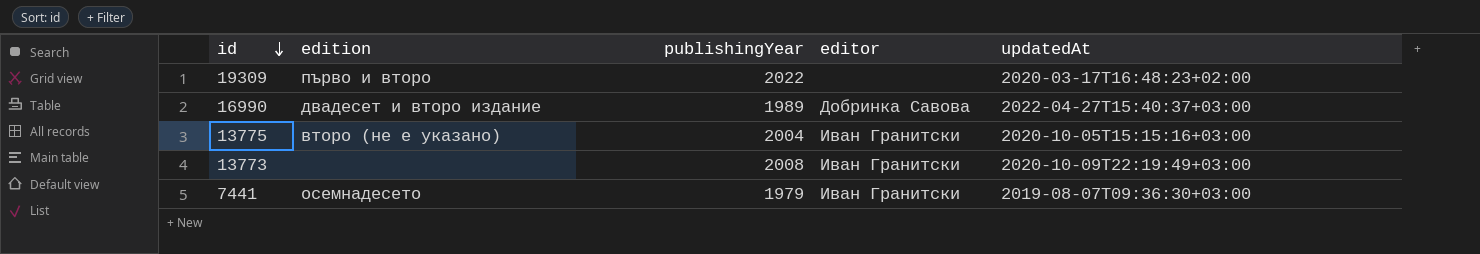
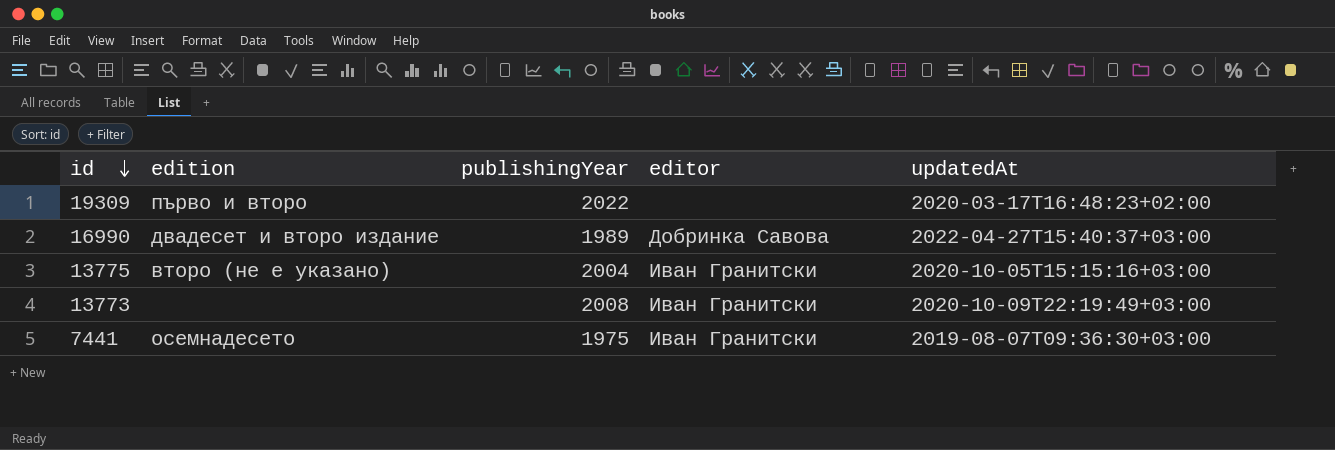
7441 | publishingYear: 1979 -> 1975

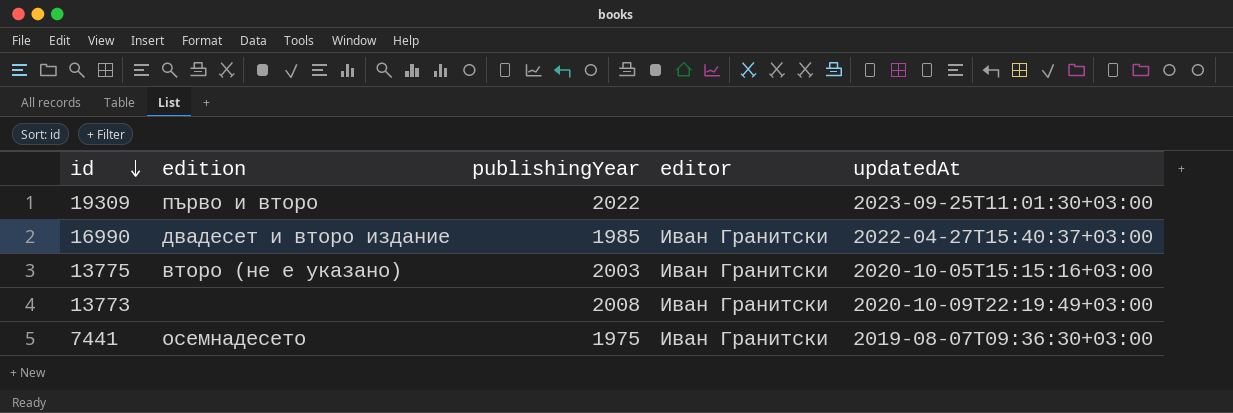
19309 | updatedAt: 2020-03-17T16:48:23+02:00 -> 2023-09-25T11:01:30+03:00
16990 | publishingYear: 1989 -> 1985
16990 | editor: Добринка Савова -> Иван Гранитски
13775 | publishingYear: 2004 -> 2003

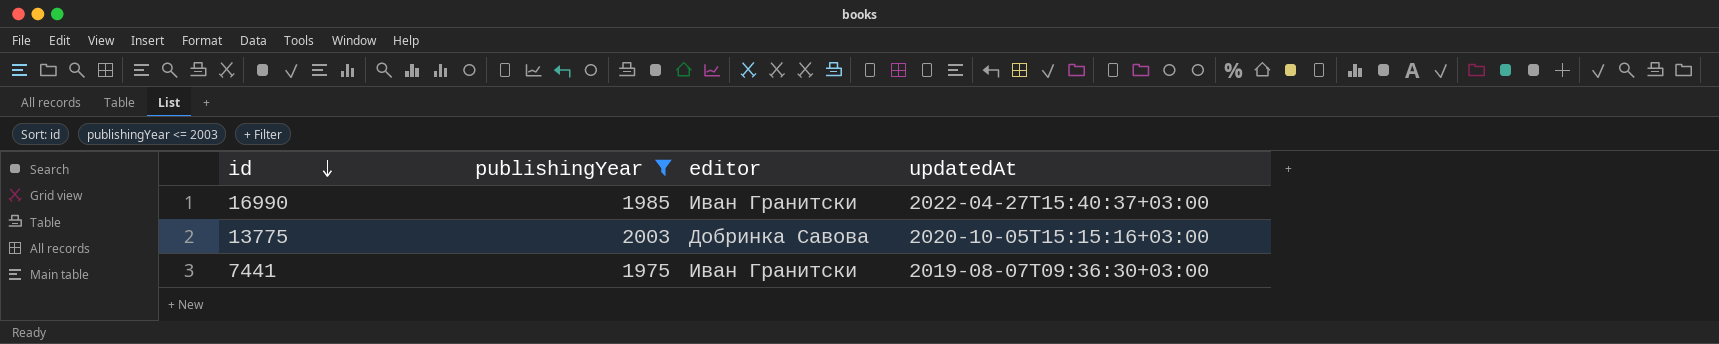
filter: none -> publishingYear <= 2003
column edition | position: 2 -> none
13775 | editor: Иван Гранитски -> Добринка Савова

